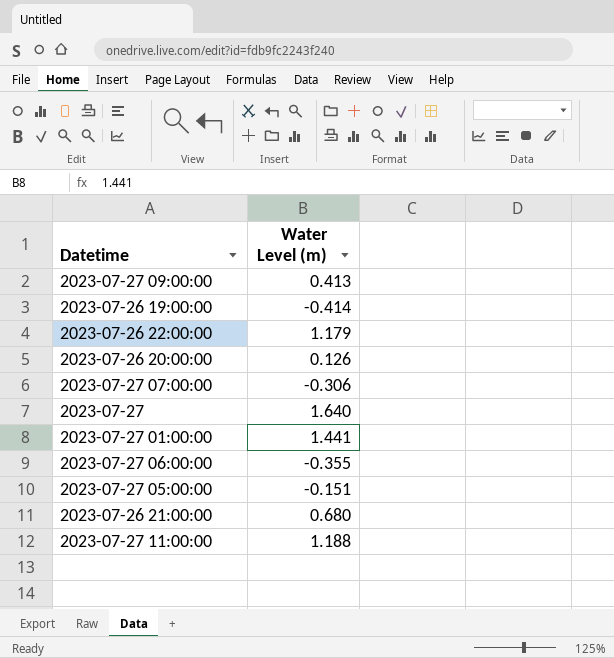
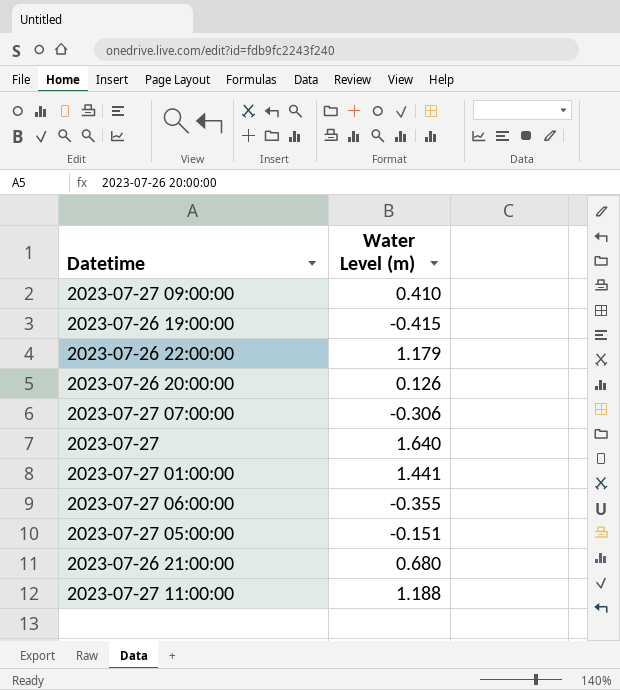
2023-07-27 09:00:00 | Water Level (m): 0.413 -> 0.410
2023-07-26 19:00:00 | Water Level (m): -0.414 -> -0.415

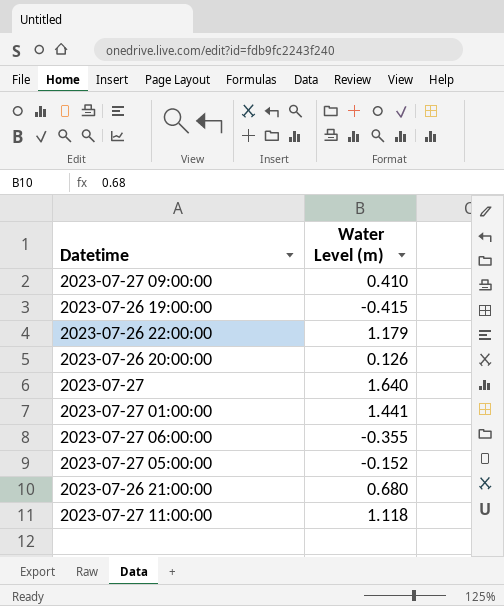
row 2023-07-27 07:00:00: -0.306 -> none
2023-07-27 05:00:00 | Water Level (m): -0.151 -> -0.152
2023-07-27 11:00:00 | Water Level (m): 1.188 -> 1.118

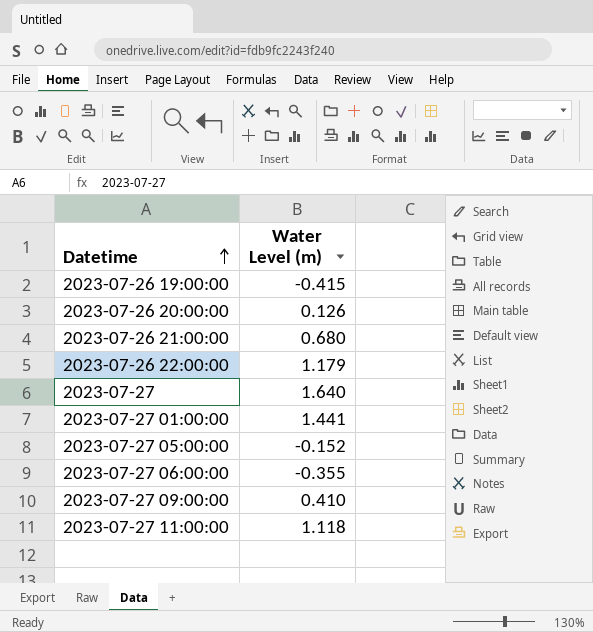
row order: none -> Datetime ascending

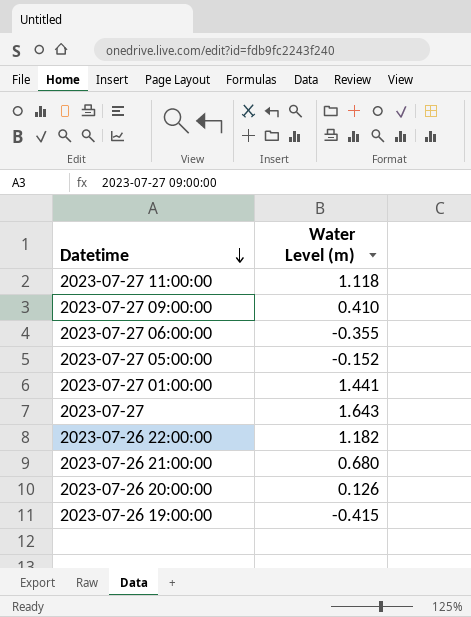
row order: Datetime ascending -> Datetime descending
2023-07-27 | Water Level (m): 1.640 -> 1.643
2023-07-26 22:00:00 | Water Level (m): 1.179 -> 1.182

